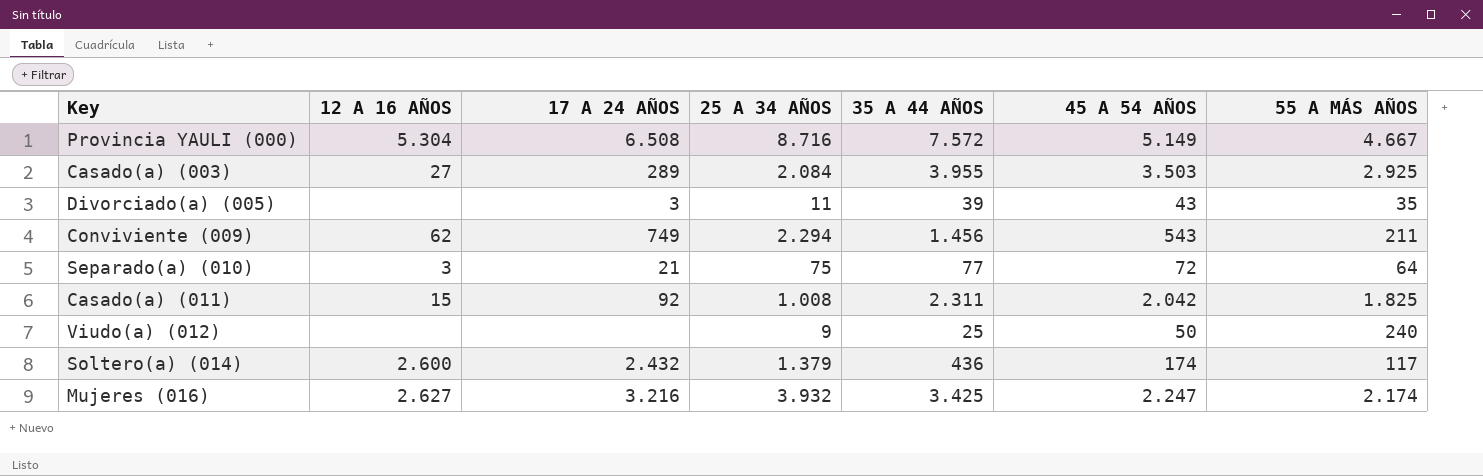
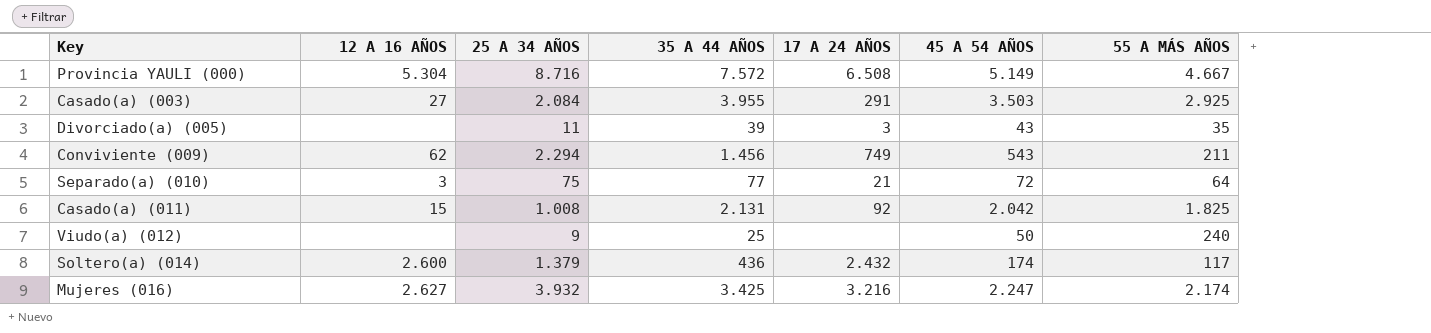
column 17 A 24 AÑOS | position: 3 -> 5
Casado(a) (003) | 17 A 24 AÑOS: 289 -> 291
Casado(a) (011) | 35 A 44 AÑOS: 2.311 -> 2.131

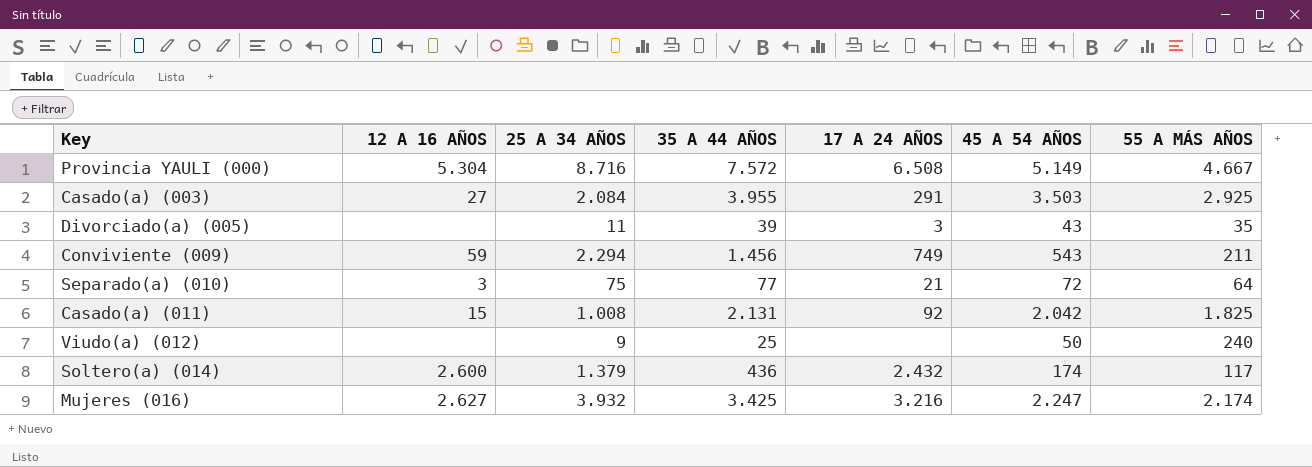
Conviviente (009) | 12 A 16 AÑOS: 62 -> 59

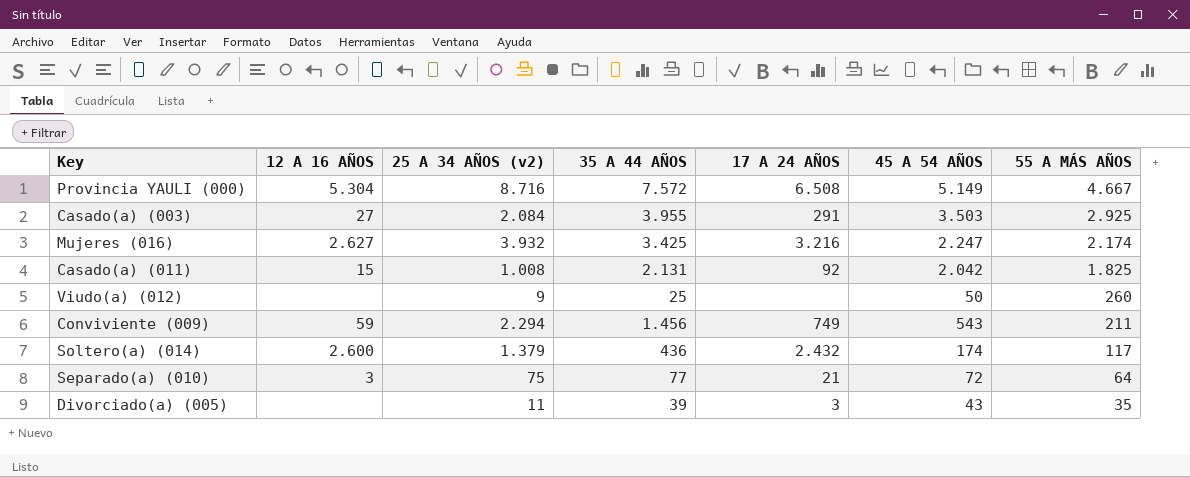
row order: none -> 55 A MÁS AÑOS descending
column name: 25 A 34 AÑOS -> 25 A 34 AÑOS (v2)
Viudo(a) (012) | 55 A MÁS AÑOS: 240 -> 260

